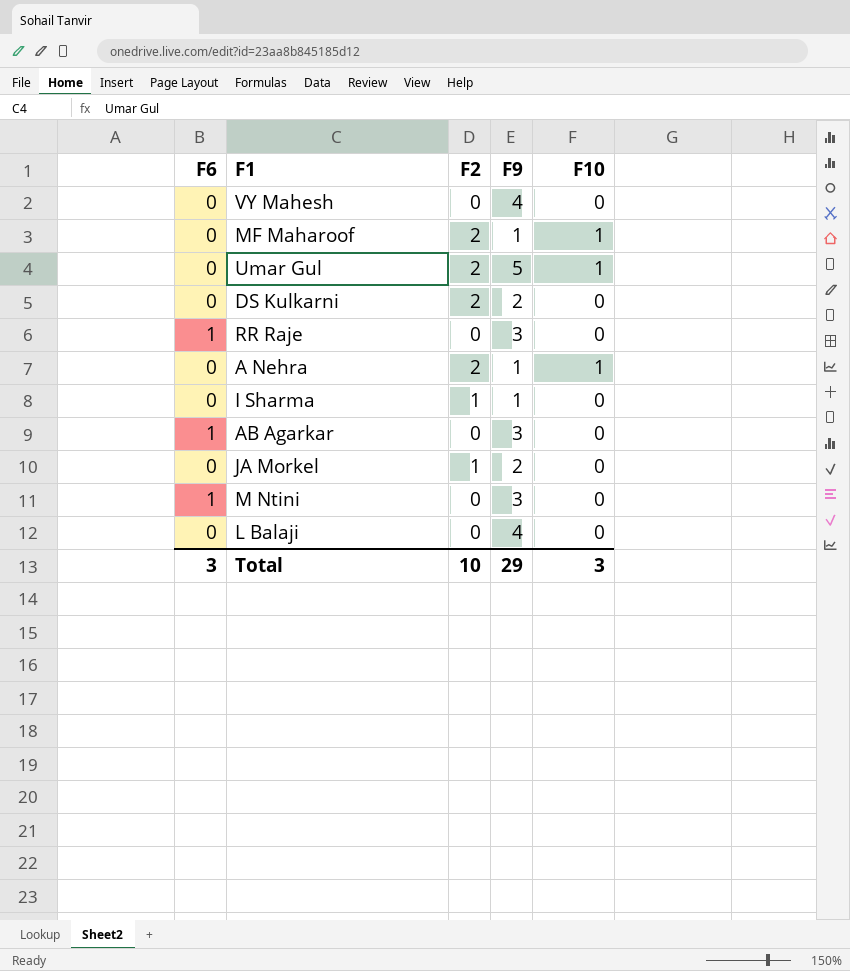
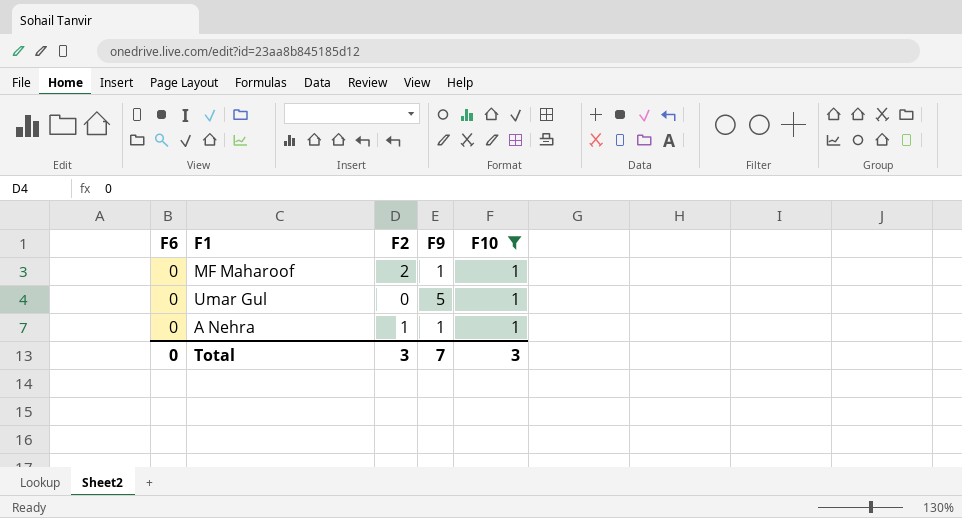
filter: none -> F10 = 1
Umar Gul | F2: 2 -> 0
A Nehra | F2: 2 -> 1
Total | F6: 3 -> 0
Total | F2: 10 -> 3
Total | F9: 29 -> 7

